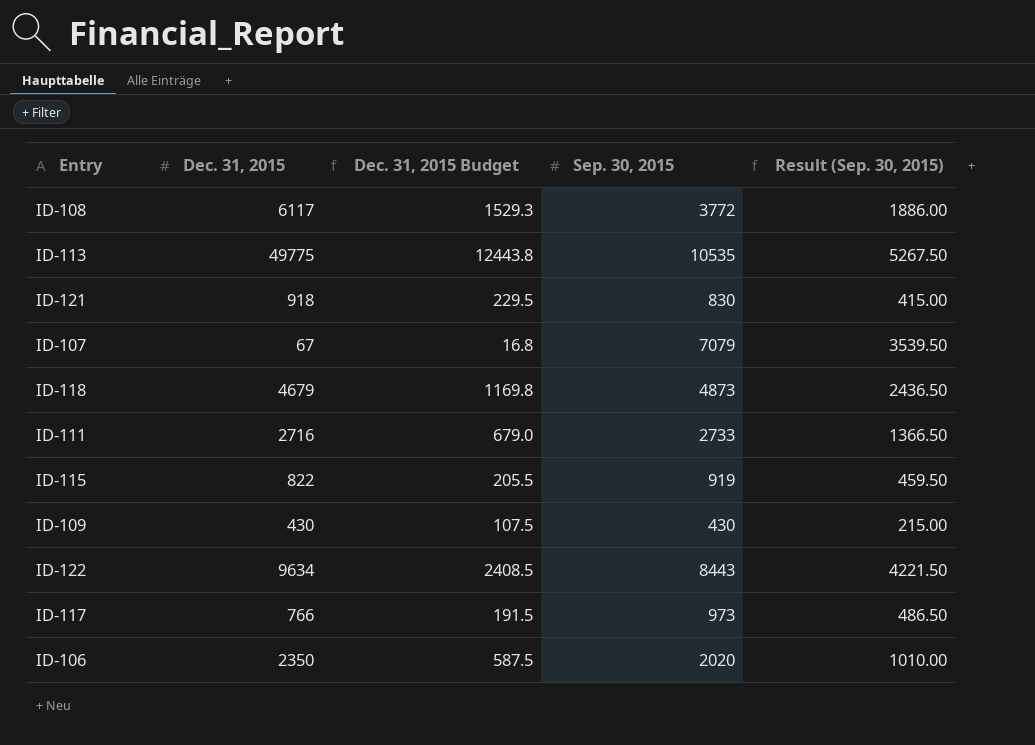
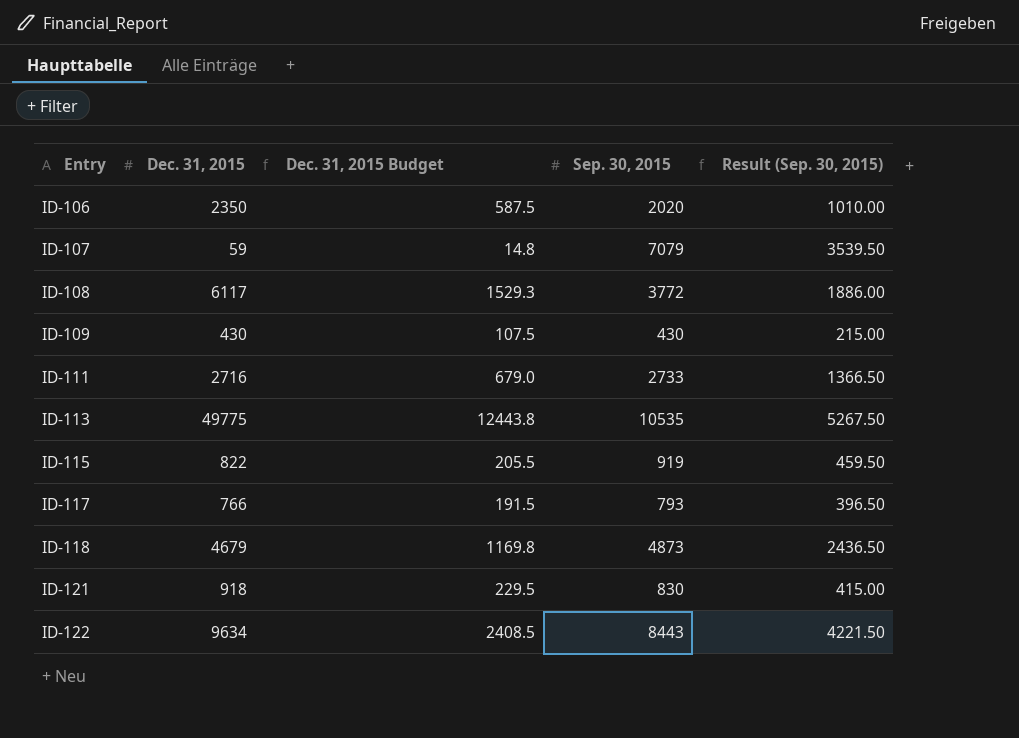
row order: none -> Entry ascending
ID-107 | Dec. 31, 2015: 67 -> 59
ID-107 | Dec. 31, 2015 Budget: 16.8 -> 14.8
ID-117 | Sep. 30, 2015: 973 -> 793
ID-117 | Result (Sep. 30, 2015): 486.50 -> 396.50

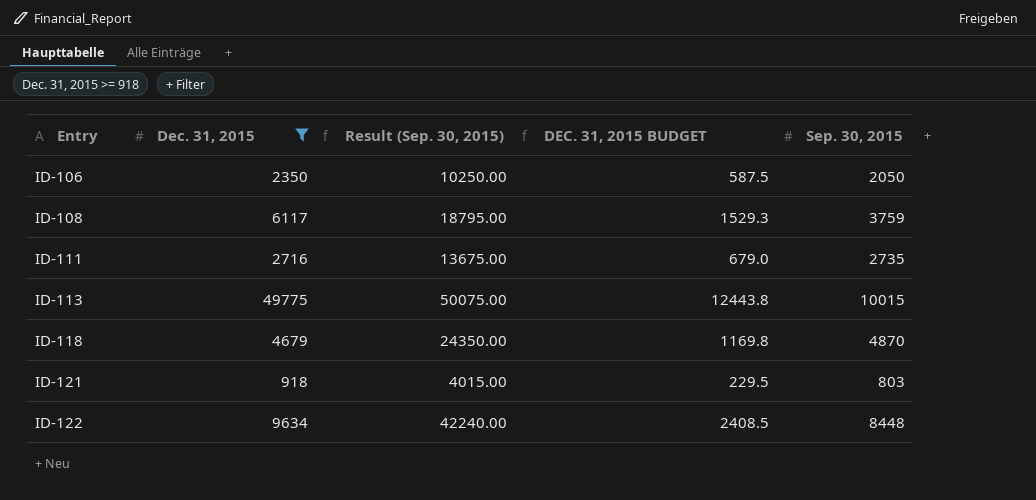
filter: none -> Dec. 31, 2015 >= 918
column Result (Sep. 30, 2015) | formula: [Sep. 30, 2015] * 0.5 -> [Sep. 30, 2015] * 5
column Result (Sep. 30, 2015) | position: 5 -> 3
column name: Dec. 31, 2015 Budget -> DEC. 31, 2015 BUDGET
ID-106 | Sep. 30, 2015: 2020 -> 2050
ID-108 | Sep. 30, 2015: 3772 -> 3759
ID-111 | Sep. 30, 2015: 2733 -> 2735
ID-113 | Sep. 30, 2015: 10535 -> 10015
ID-118 | Sep. 30, 2015: 4873 -> 4870
ID-121 | Sep. 30, 2015: 830 -> 803
ID-122 | Sep. 30, 2015: 8443 -> 8448

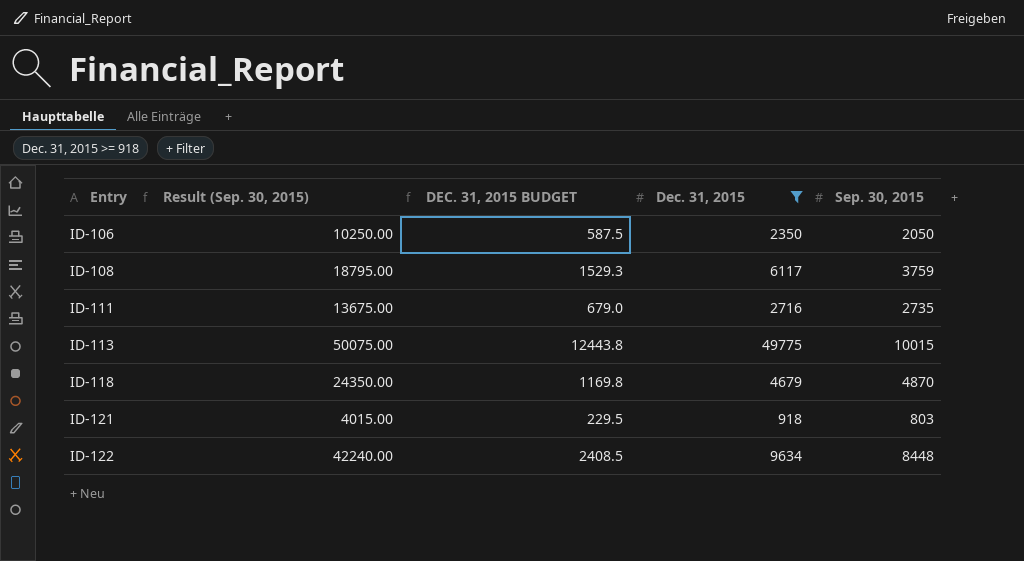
column Dec. 31, 2015 | position: 2 -> 4

